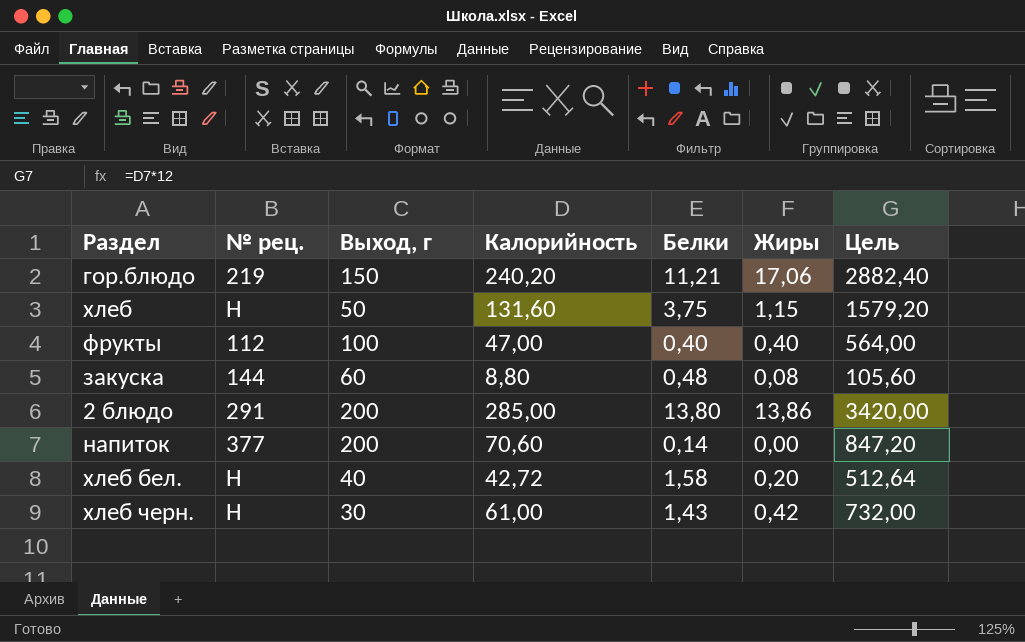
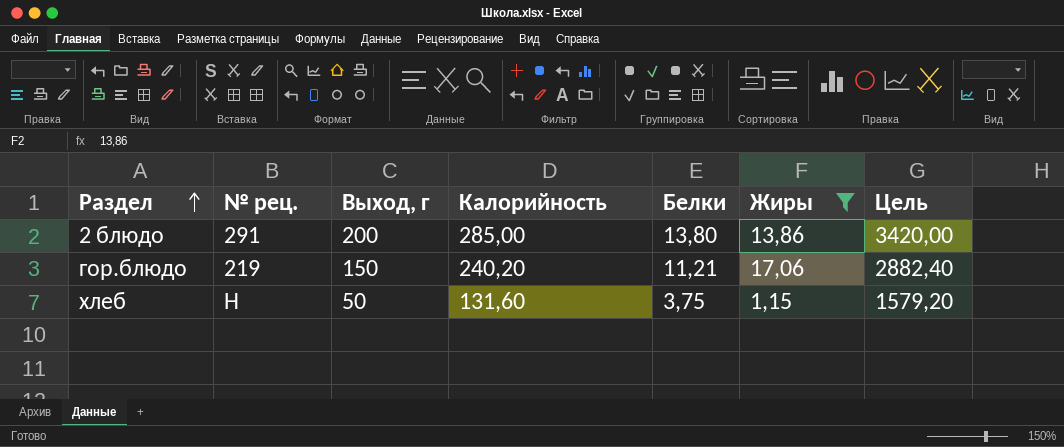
filter: none -> Жиры >= 1,15
row order: none -> Раздел ascending

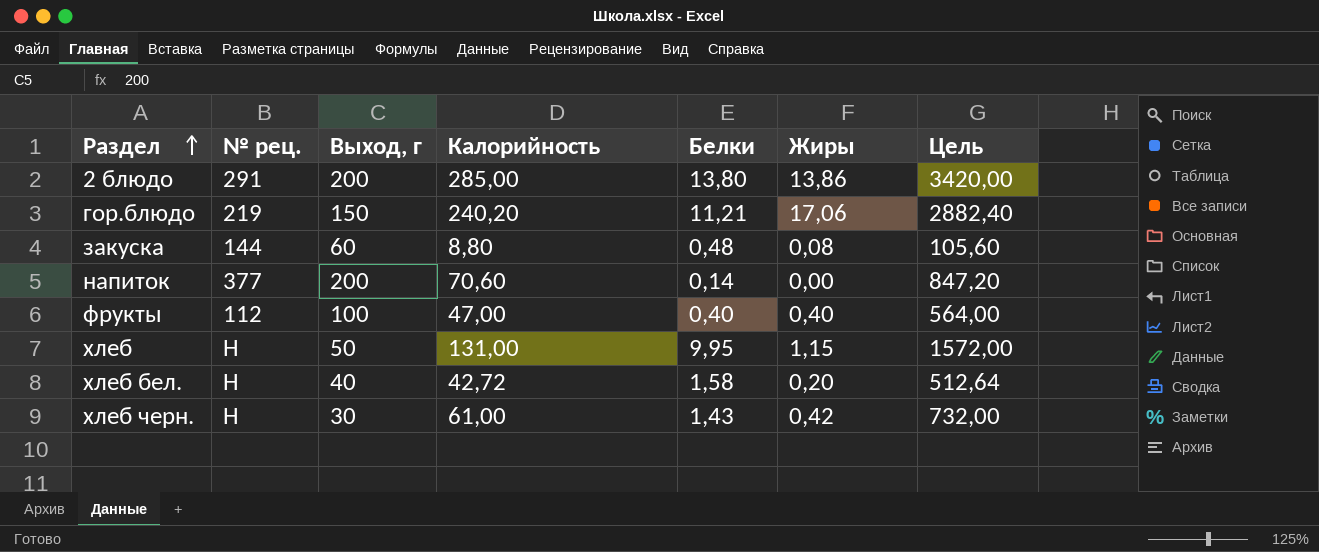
filter: Жиры >= 1,15 -> none
хлеб | Калорийность: 131,60 -> 131,00
хлеб | Белки: 3,75 -> 9,95
хлеб | Цель: 1579,20 -> 1572,00

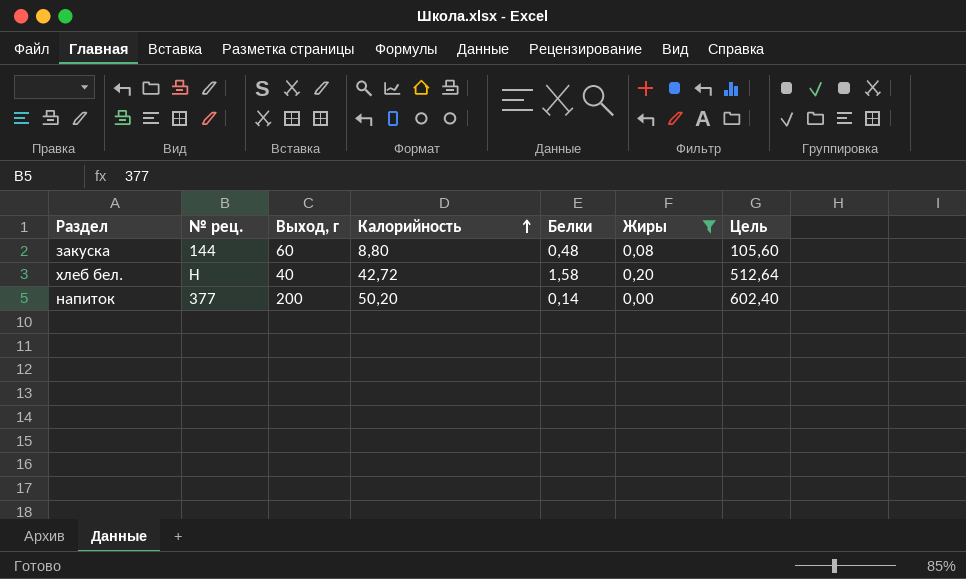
filter: none -> Жиры <= 0,20
row order: Раздел ascending -> Калорийность ascending
напиток | Калорийность: 70,60 -> 50,20
напиток | Цель: 847,20 -> 602,40

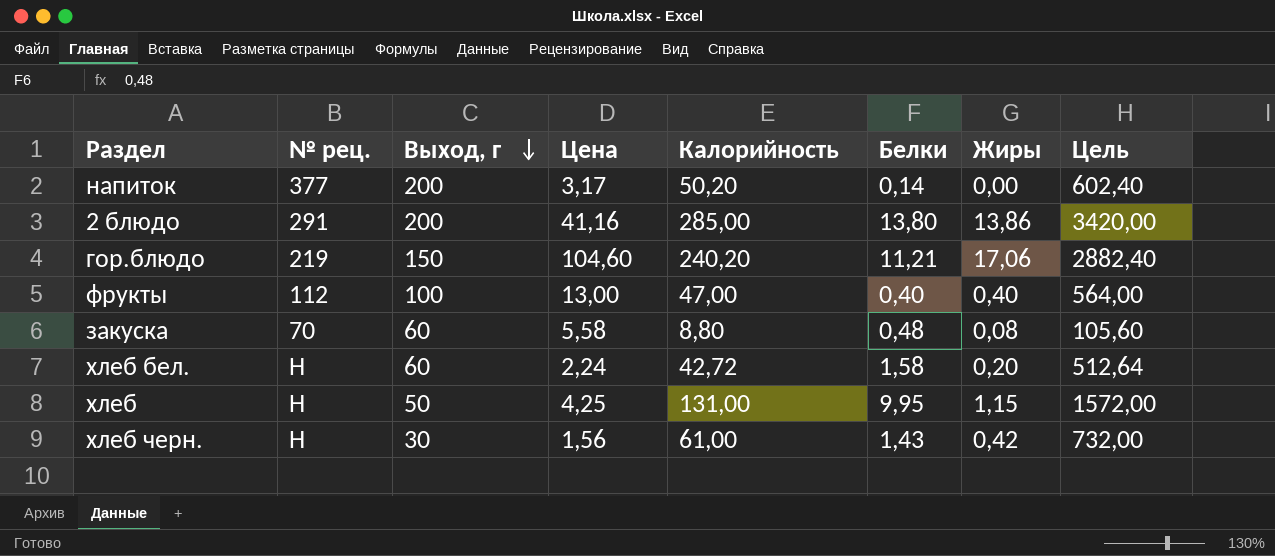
filter: Жиры <= 0,20 -> none
row order: Калорийность ascending -> Выход, г descending
column Цена | position: none -> 4
закуска | № рец.: 144 -> 70
хлеб бел. | Выход, г: 40 -> 60

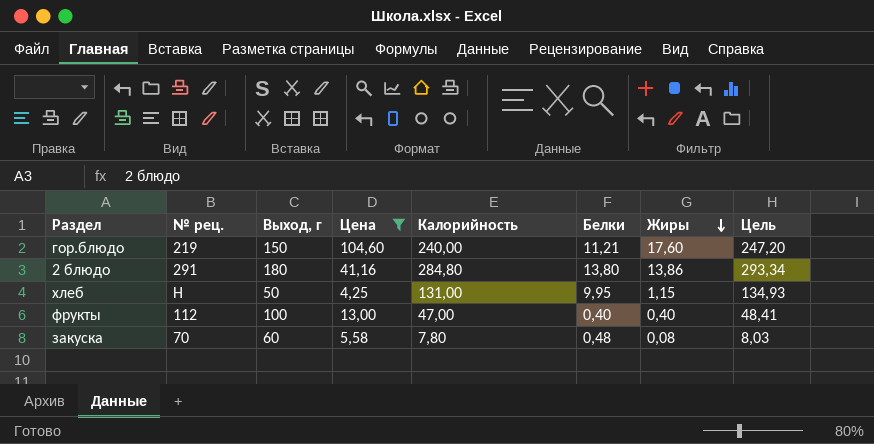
filter: none -> Цена >= 4,25
row order: Выход, г descending -> Жиры descending
column Цель | formula: [Калорийность] * 12 -> [Калорийность] * 1,03
гор.блюдо | Калорийность: 240,20 -> 240,00
гор.блюдо | Жиры: 17,06 -> 17,60
2 блюдо | Выход, г: 200 -> 180
2 блюдо | Калорийность: 285,00 -> 284,80
закуска | Калорийность: 8,80 -> 7,80

